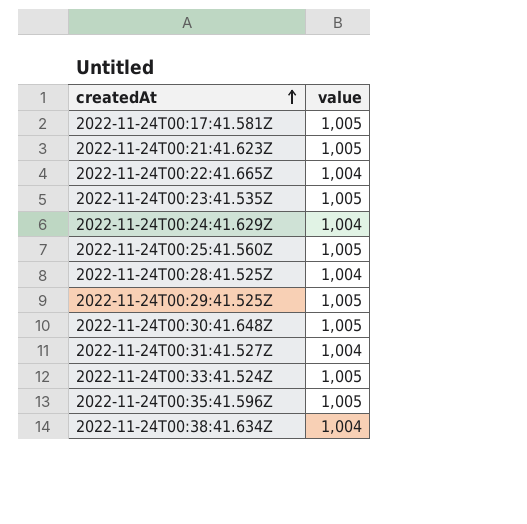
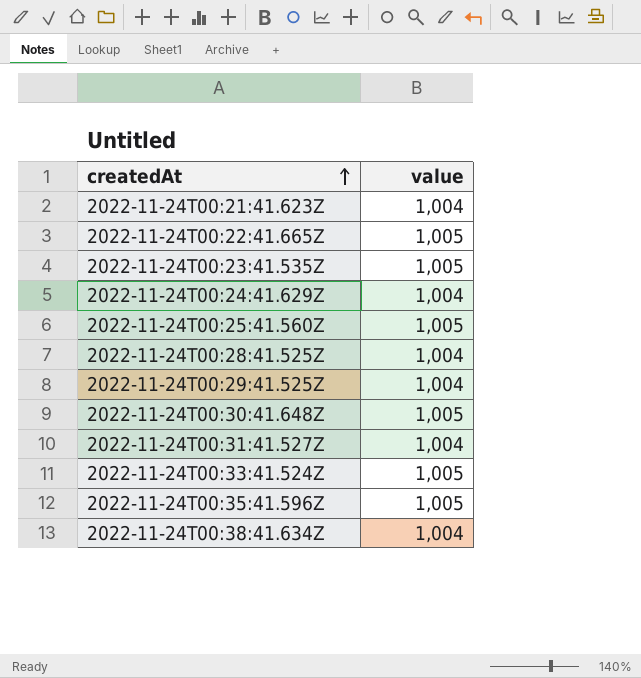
row 2022-11-24T00:17:41.581Z: 1,005 -> none
2022-11-24T00:21:41.623Z | value: 1,005 -> 1,004
2022-11-24T00:22:41.665Z | value: 1,004 -> 1,005
2022-11-24T00:29:41.525Z | value: 1,005 -> 1,004

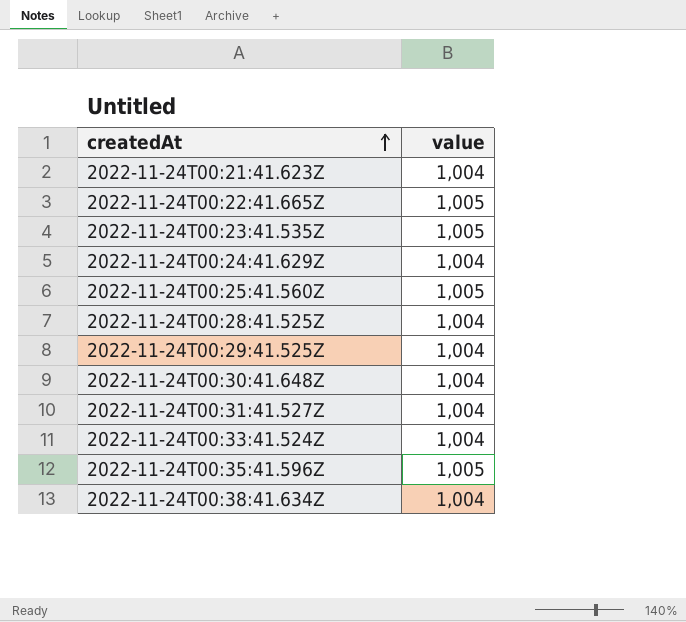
2022-11-24T00:30:41.648Z | value: 1,005 -> 1,004
2022-11-24T00:33:41.524Z | value: 1,005 -> 1,004

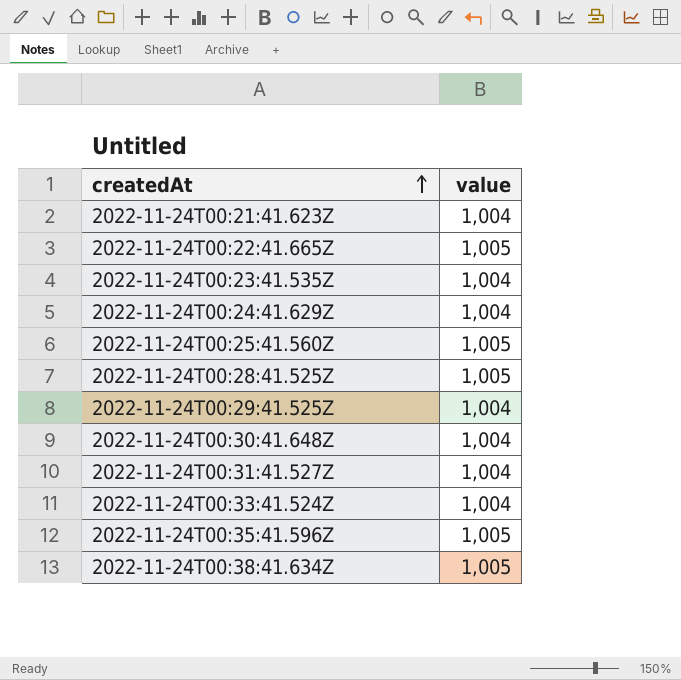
2022-11-24T00:23:41.535Z | value: 1,005 -> 1,004
2022-11-24T00:28:41.525Z | value: 1,004 -> 1,005
2022-11-24T00:38:41.634Z | value: 1,004 -> 1,005

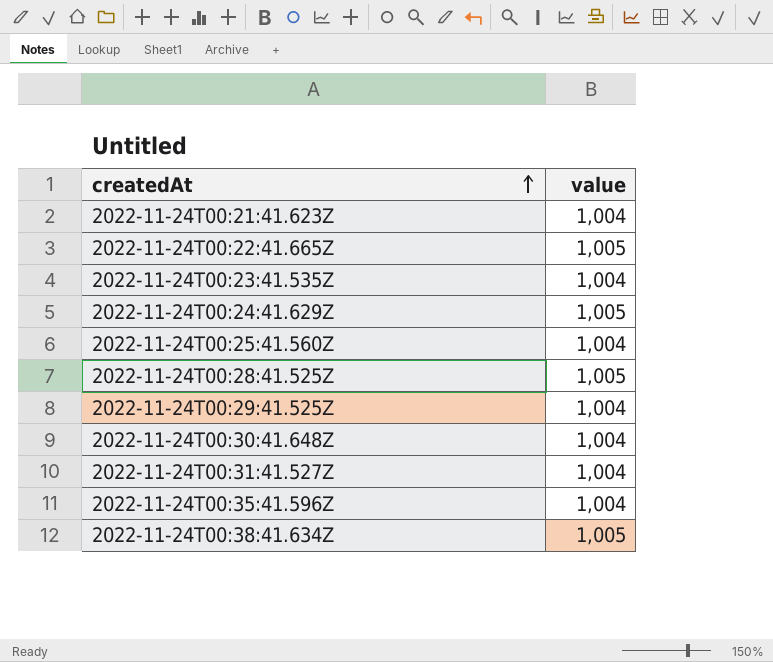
row 2022-11-24T00:33:41.524Z: 1,004 -> none
2022-11-24T00:24:41.629Z | value: 1,004 -> 1,005
2022-11-24T00:25:41.560Z | value: 1,005 -> 1,004
2022-11-24T00:35:41.596Z | value: 1,005 -> 1,004

